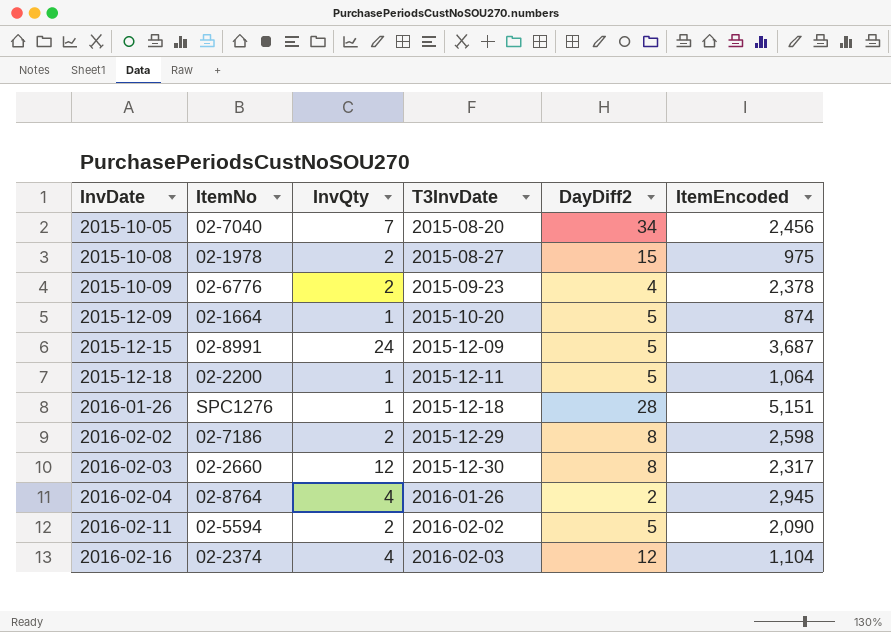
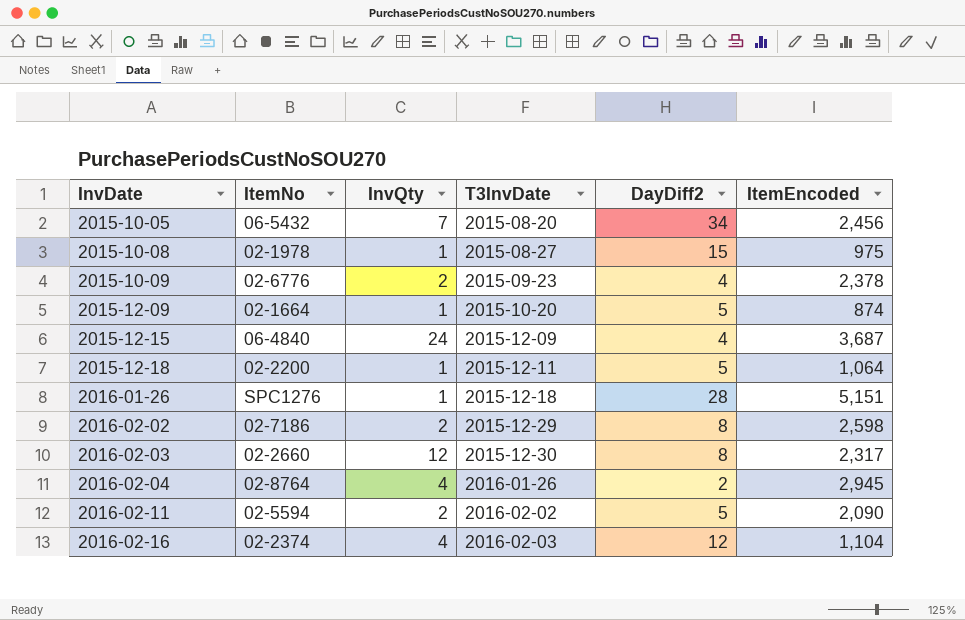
2015-10-05 | ItemNo: 02-7040 -> 06-5432
2015-10-08 | InvQty: 2 -> 1
2015-12-15 | ItemNo: 02-8991 -> 06-4840
2015-12-15 | DayDiff2: 5 -> 4

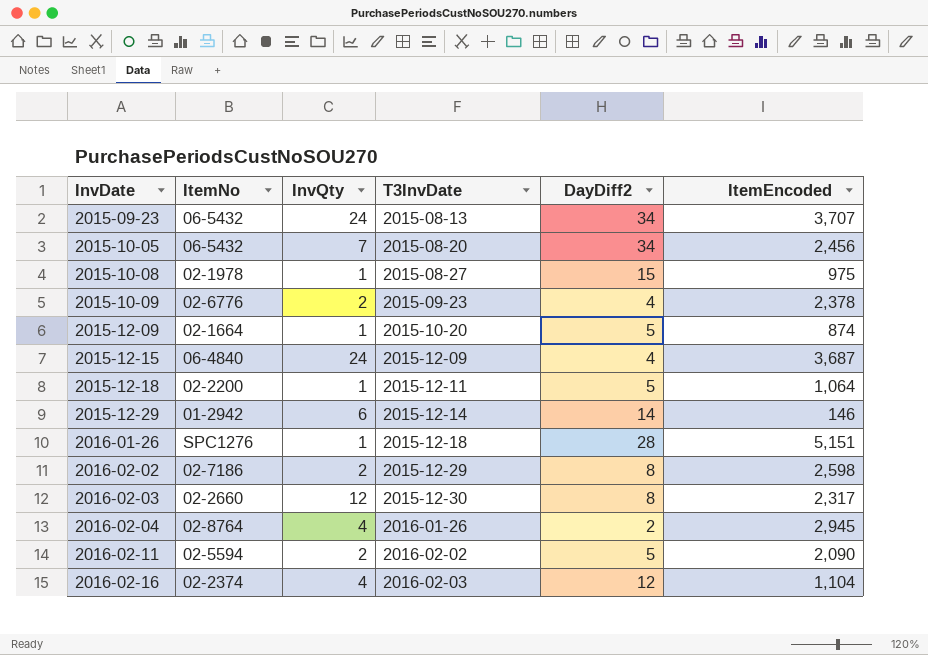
row 2015-09-23: none -> 06-5432 | 24 | 2015-08-13 | 34 | 3,707
row 2015-12-29: none -> 01-2942 | 6 | 2015-12-14 | 14 | 146

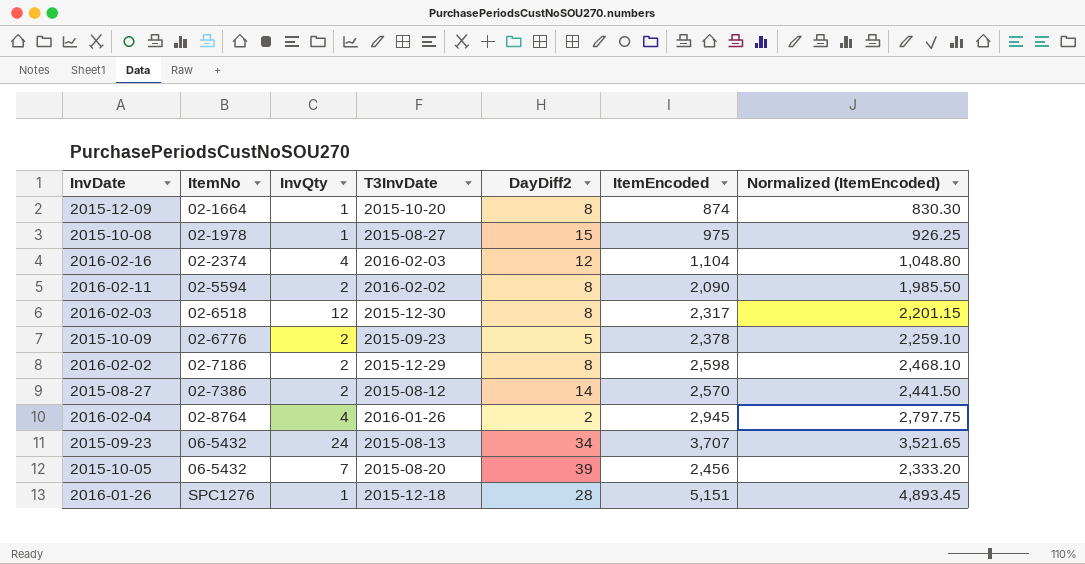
row order: InvDate ascending -> ItemNo ascending
column Normalized (ItemEncoded) | formula: none -> [ItemEncoded] * 0.95
row 2015-12-15: 06-4840 | 24 | 2015-12-09 | 4 | 3,687 -> none
row 2015-12-18: 02-2200 | 1 | 2015-12-11 | 5 | 1,064 -> none
row 2015-12-29: 01-2942 | 6 | 2015-12-14 | 14 | 146 -> none
2015-12-09 | DayDiff2: 5 -> 8
2016-02-11 | DayDiff2: 5 -> 8
2016-02-03 | ItemNo: 02-2660 -> 02-6518
2015-10-09 | DayDiff2: 4 -> 5
row 2015-08-27: none -> 02-7386 | 2 | 2015-08-12 | 14 | 2,570 | 2,441.50
2015-10-05 | DayDiff2: 34 -> 39

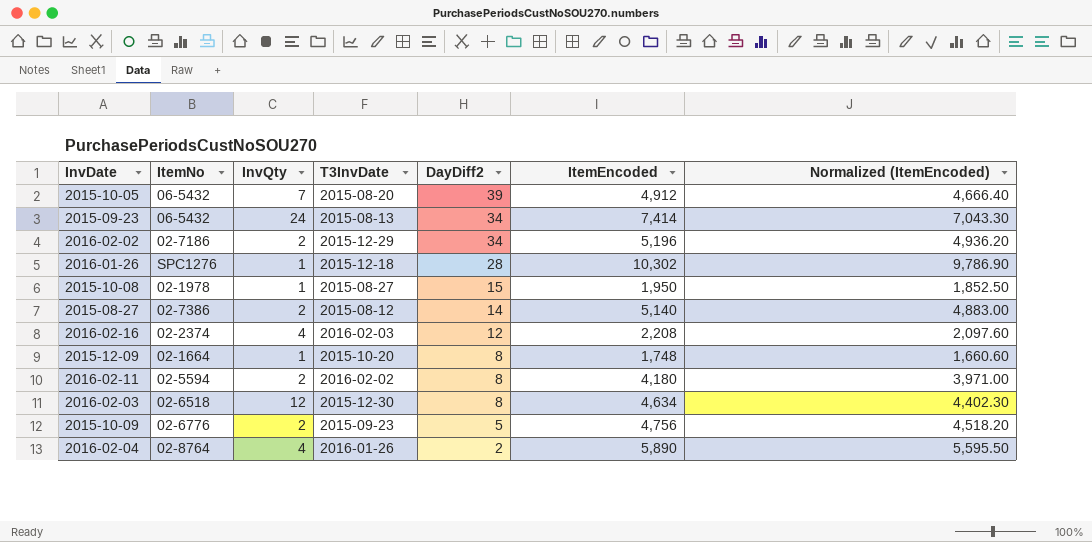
row order: ItemNo ascending -> DayDiff2 descending
2015-10-05 | ItemEncoded: 2,456 -> 4,912
2015-10-05 | Normalized (ItemEncoded): 2,333.20 -> 4,666.40
2015-09-23 | ItemEncoded: 3,707 -> 7,414
2015-09-23 | Normalized (ItemEncoded): 3,521.65 -> 7,043.30
2016-02-02 | DayDiff2: 8 -> 34
2016-02-02 | ItemEncoded: 2,598 -> 5,196
2016-02-02 | Normalized (ItemEncoded): 2,468.10 -> 4,936.20
2016-01-26 | ItemEncoded: 5,151 -> 10,302
2016-01-26 | Normalized (ItemEncoded): 4,893.45 -> 9,786.90
2015-10-08 | ItemEncoded: 975 -> 1,950
2015-10-08 | Normalized (ItemEncoded): 926.25 -> 1,852.50
2015-08-27 | ItemEncoded: 2,570 -> 5,140
2015-08-27 | Normalized (ItemEncoded): 2,441.50 -> 4,883.00
2016-02-16 | ItemEncoded: 1,104 -> 2,208
2016-02-16 | Normalized (ItemEncoded): 1,048.80 -> 2,097.60
2015-12-09 | ItemEncoded: 874 -> 1,748
2015-12-09 | Normalized (ItemEncoded): 830.30 -> 1,660.60
2016-02-11 | ItemEncoded: 2,090 -> 4,180
2016-02-11 | Normalized (ItemEncoded): 1,985.50 -> 3,971.00
2016-02-03 | ItemEncoded: 2,317 -> 4,634
2016-02-03 | Normalized (ItemEncoded): 2,201.15 -> 4,402.30
2015-10-09 | ItemEncoded: 2,378 -> 4,756
2015-10-09 | Normalized (ItemEncoded): 2,259.10 -> 4,518.20
2016-02-04 | ItemEncoded: 2,945 -> 5,890
2016-02-04 | Normalized (ItemEncoded): 2,797.75 -> 5,595.50

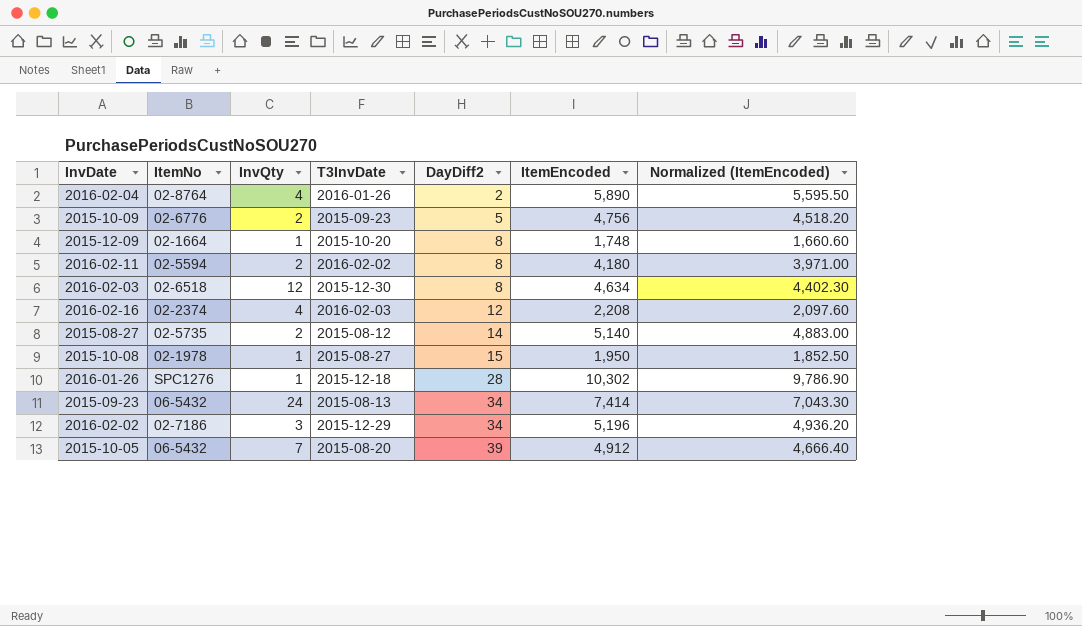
row order: DayDiff2 descending -> DayDiff2 ascending
2015-08-27 | ItemNo: 02-7386 -> 02-5735
2016-02-02 | InvQty: 2 -> 3

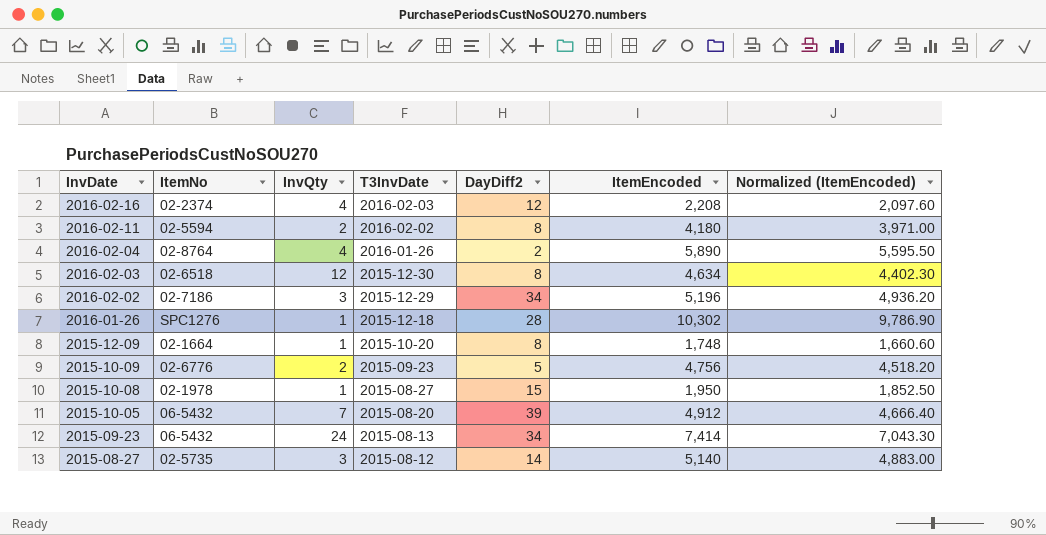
row order: DayDiff2 ascending -> InvDate descending
2015-08-27 | InvQty: 2 -> 3

